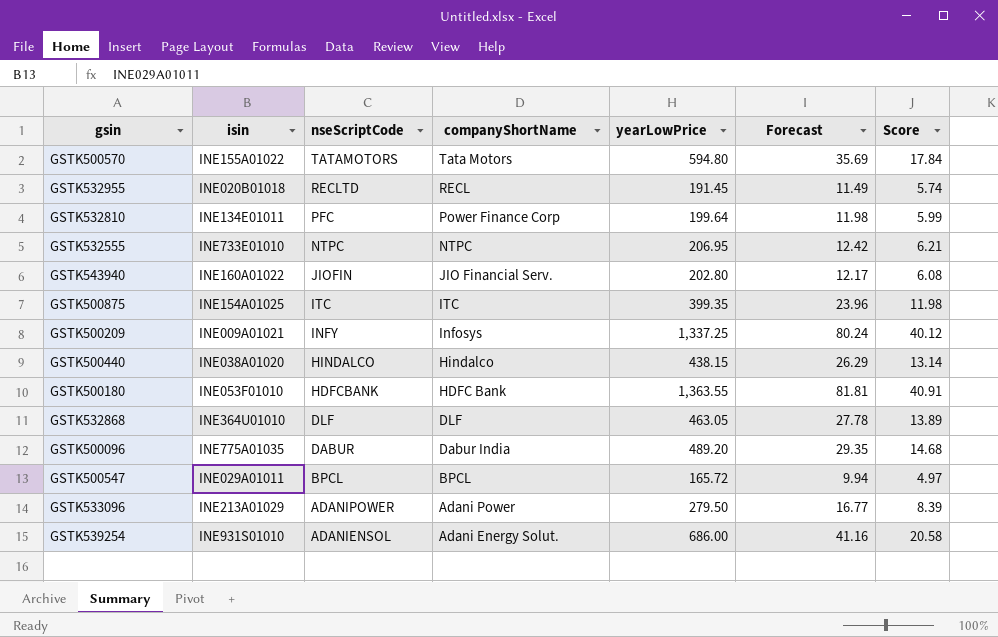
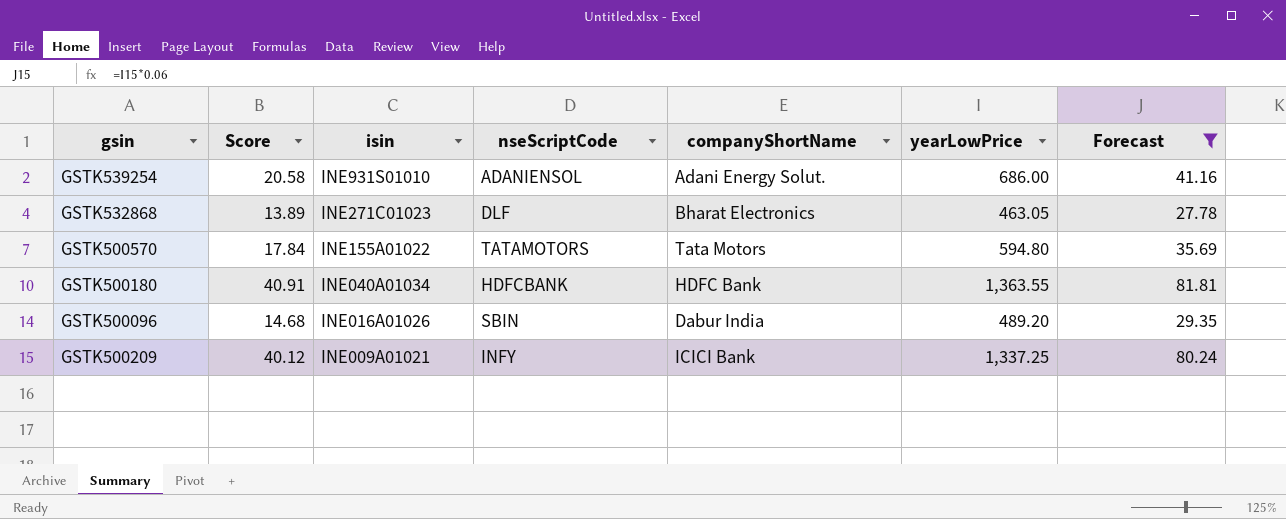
filter: none -> Forecast >= 27.78
row order: nseScriptCode descending -> isin descending
column Score | position: 7 -> 2
GSTK532868 | isin: INE364U01010 -> INE271C01023
GSTK532868 | companyShortName: DLF -> Bharat Electronics
GSTK500180 | isin: INE053F01010 -> INE040A01034
GSTK500096 | isin: INE775A01035 -> INE016A01026
GSTK500096 | nseScriptCode: DABUR -> SBIN
GSTK500209 | companyShortName: Infosys -> ICICI Bank

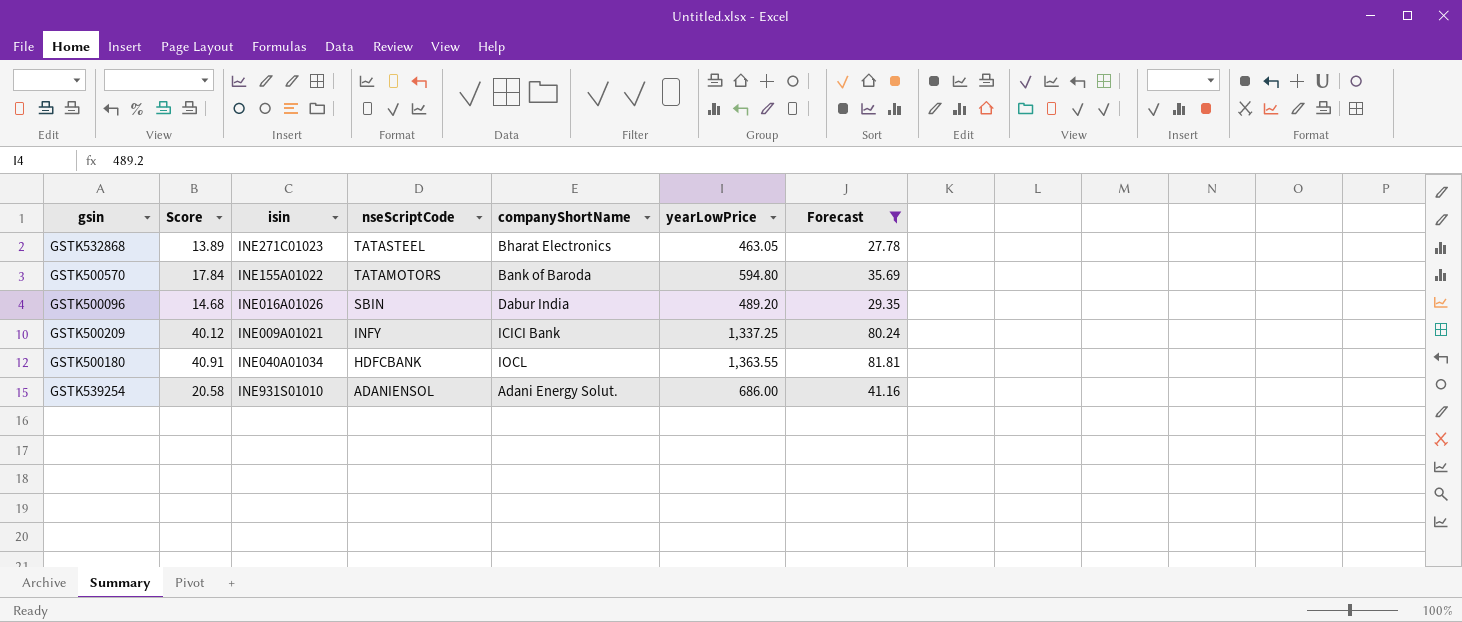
row order: isin descending -> nseScriptCode descending
GSTK532868 | nseScriptCode: DLF -> TATASTEEL
GSTK500570 | companyShortName: Tata Motors -> Bank of Baroda
GSTK500180 | companyShortName: HDFC Bank -> IOCL

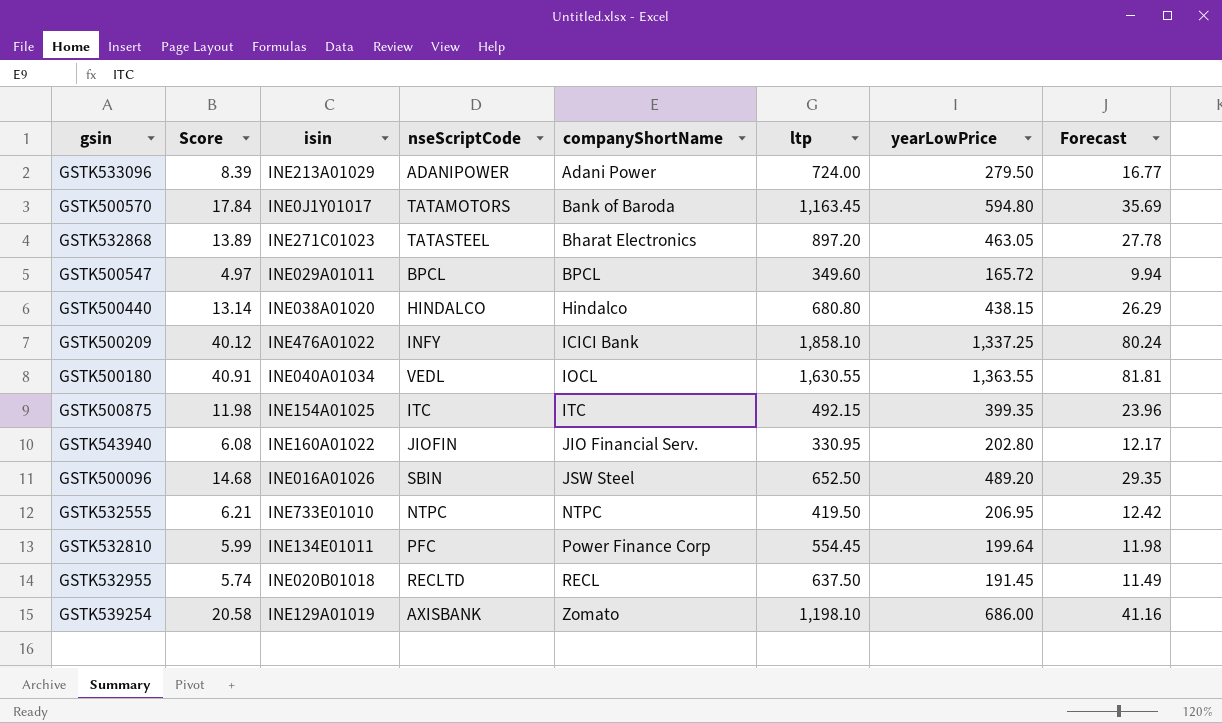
filter: Forecast >= 27.78 -> none
row order: nseScriptCode descending -> companyShortName ascending
column ltp | position: none -> 6
GSTK500570 | isin: INE155A01022 -> INE0J1Y01017
GSTK500209 | isin: INE009A01021 -> INE476A01022
GSTK500180 | nseScriptCode: HDFCBANK -> VEDL
GSTK500096 | companyShortName: Dabur India -> JSW Steel
GSTK539254 | isin: INE931S01010 -> INE129A01019
GSTK539254 | nseScriptCode: ADANIENSOL -> AXISBANK
GSTK539254 | companyShortName: Adani Energy Solut. -> Zomato

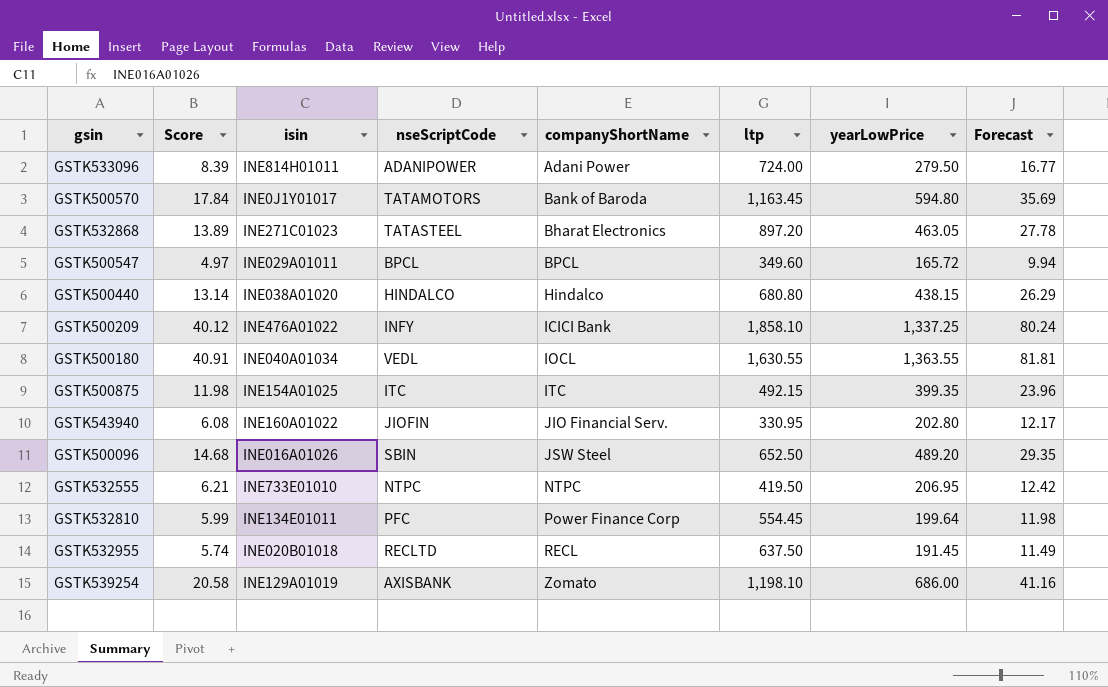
GSTK533096 | isin: INE213A01029 -> INE814H01011

